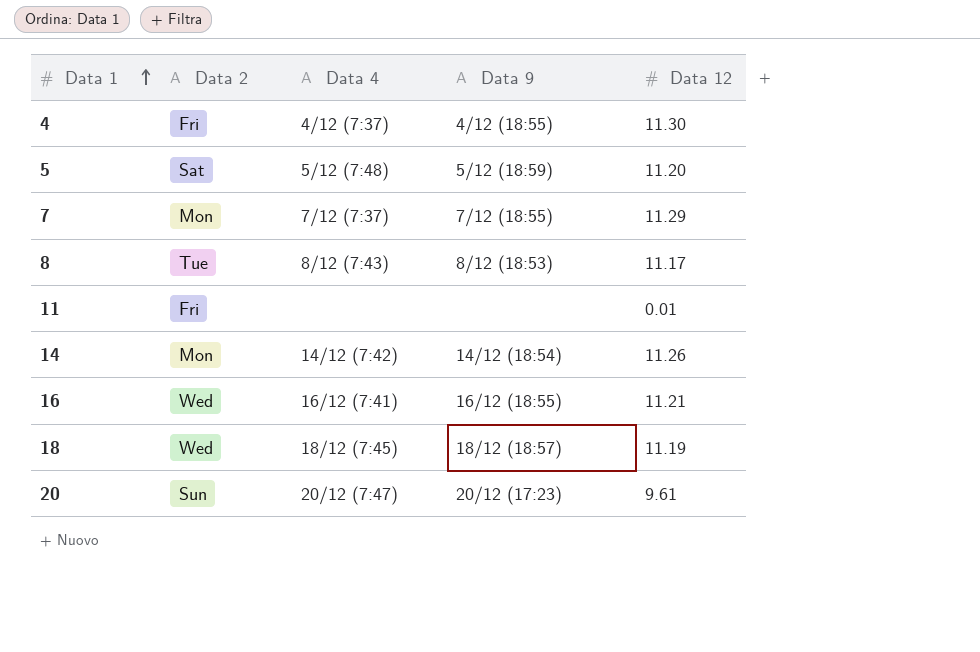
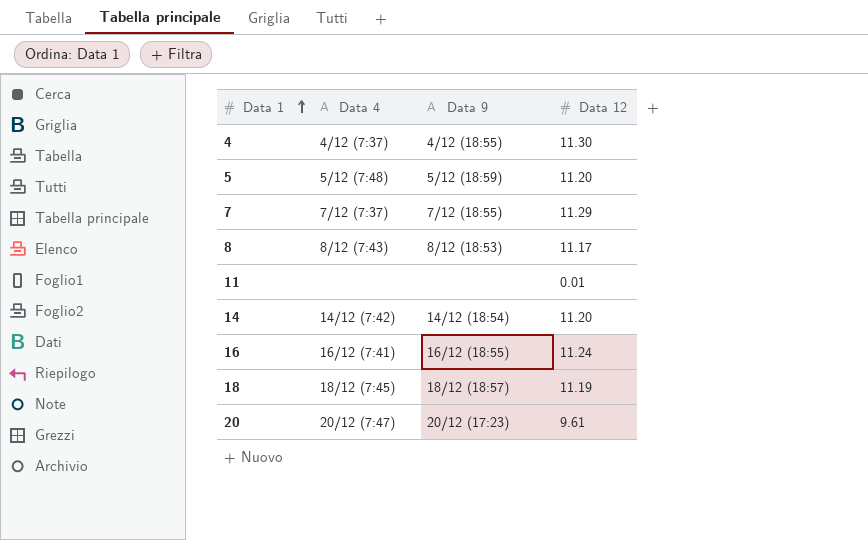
column Data 2 | position: 2 -> none
14 | Data 12: 11.26 -> 11.20
16 | Data 12: 11.21 -> 11.24

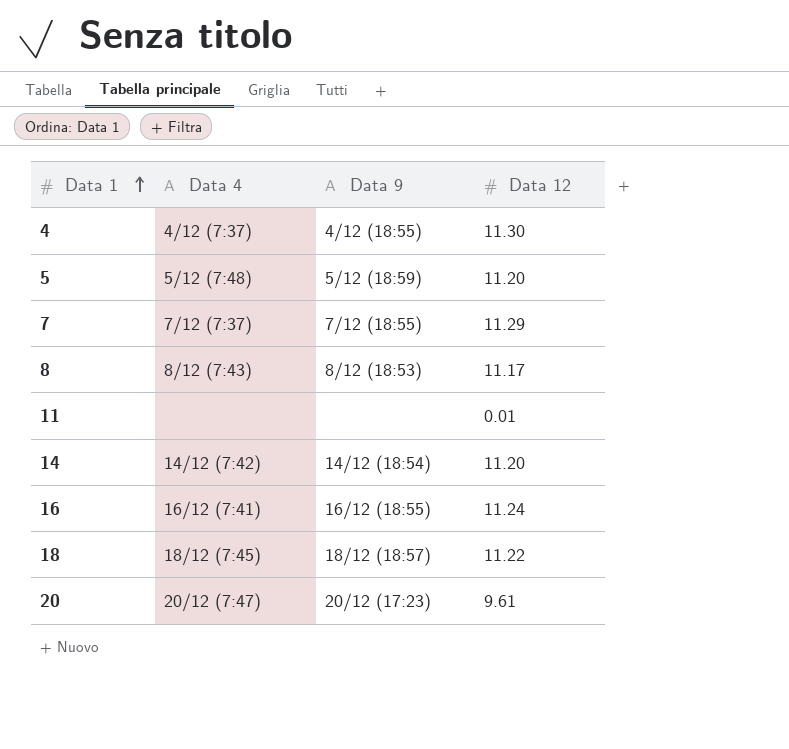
18 | Data 12: 11.19 -> 11.22

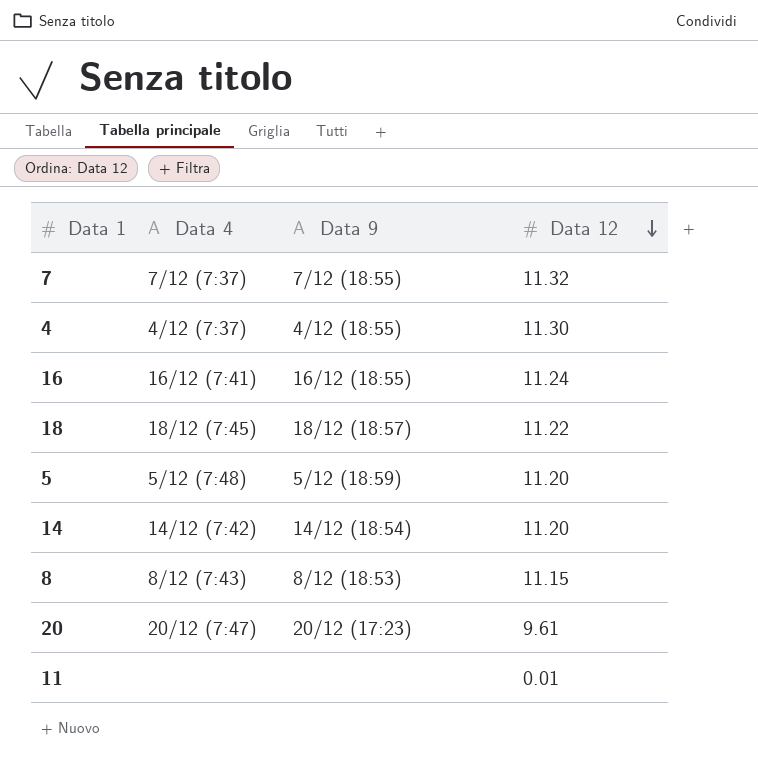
row order: Data 1 ascending -> Data 12 descending
7 | Data 12: 11.29 -> 11.32
8 | Data 12: 11.17 -> 11.15

